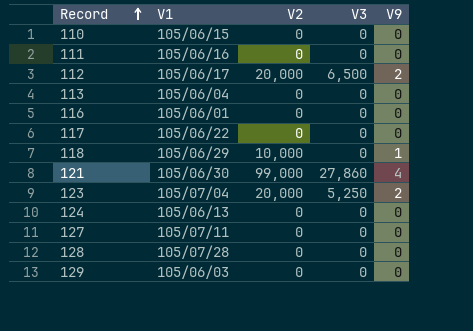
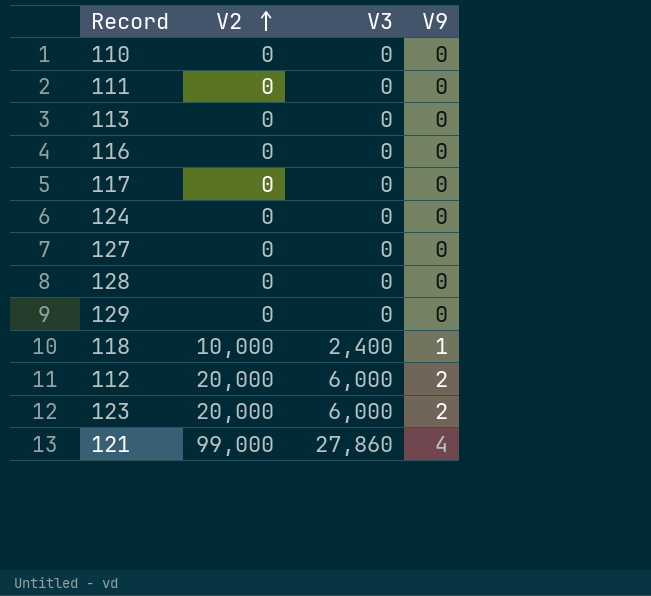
row order: Record ascending -> V2 ascending
column V1 | position: 2 -> none
118 | V3: 0 -> 2,400
112 | V3: 6,500 -> 6,000
123 | V3: 5,250 -> 6,000

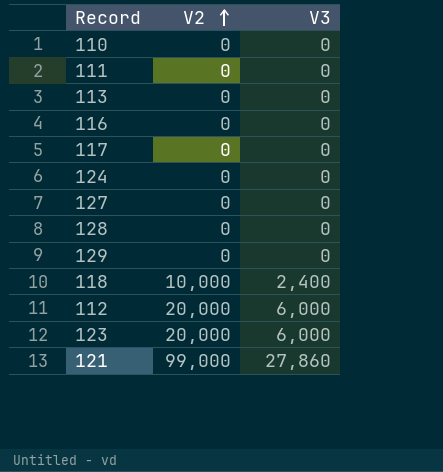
column V9 | position: 4 -> none

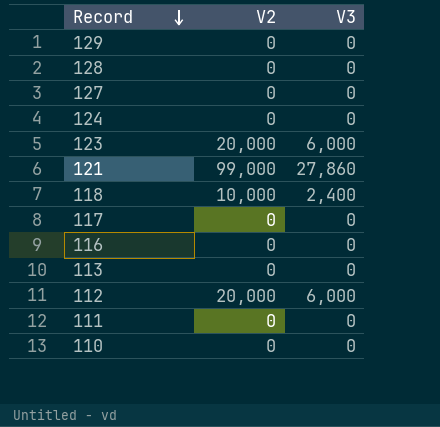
row order: V2 ascending -> Record descending

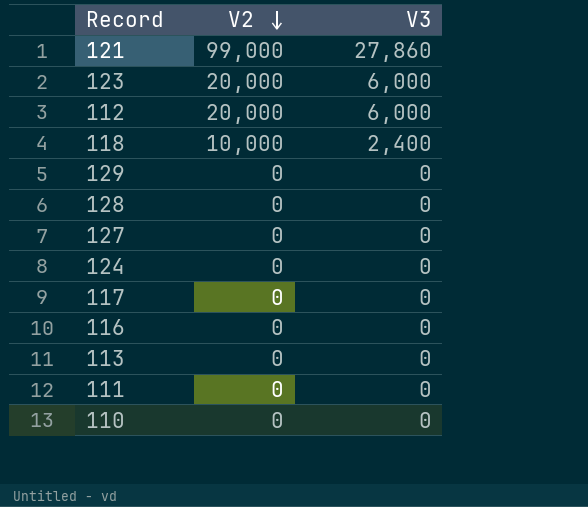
row order: Record descending -> V2 descending

